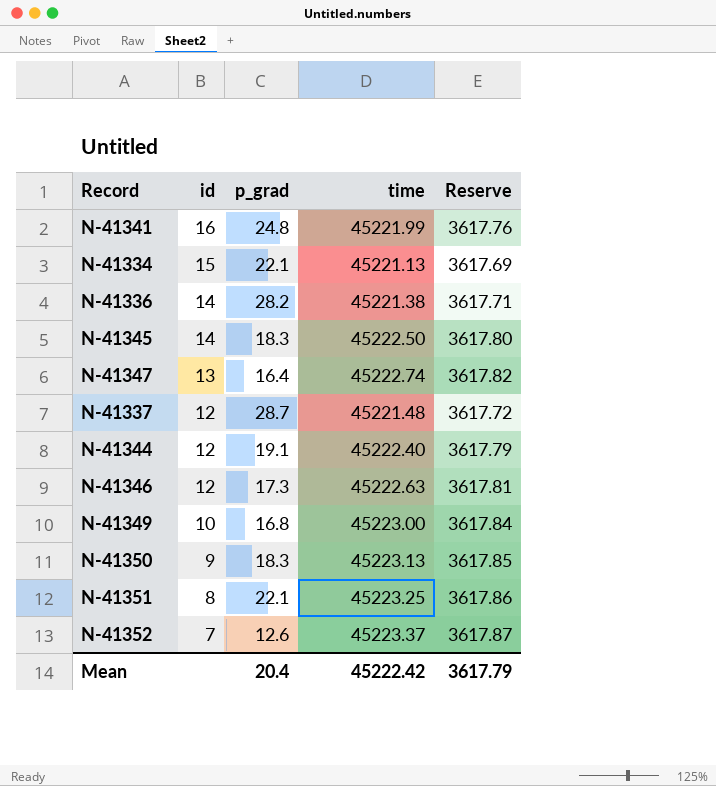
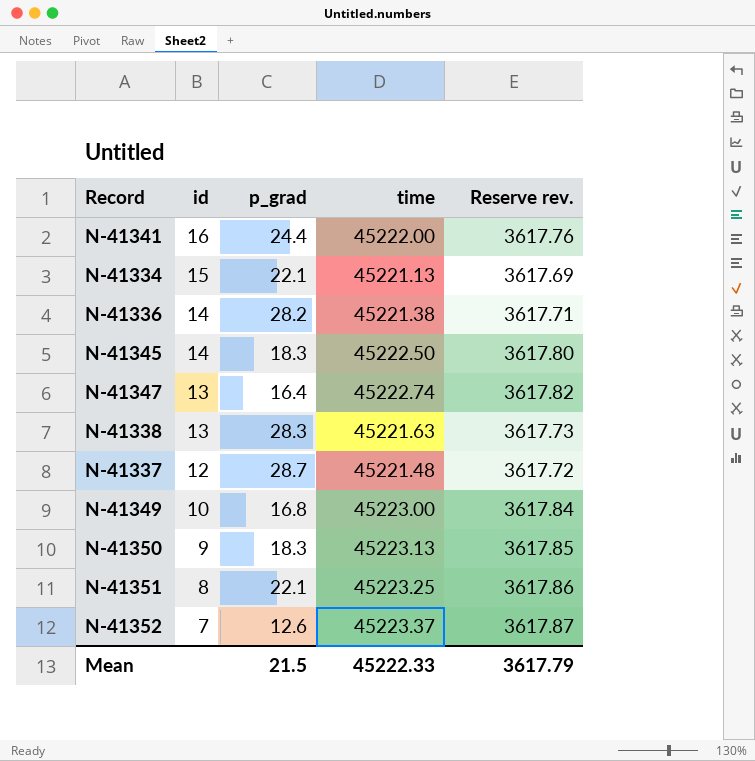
column name: Reserve -> Reserve rev.
row N-41344: 12 | 19.1 | 45222.40 | 3617.79 -> none
row N-41346: 12 | 17.3 | 45222.63 | 3617.81 -> none
N-41341 | p_grad: 24.8 -> 24.4
N-41341 | time: 45221.99 -> 45222.00
row N-41338: none -> 13 | 28.3 | 45221.63 | 3617.73
Mean | p_grad: 20.4 -> 21.5
Mean | time: 45222.42 -> 45222.33

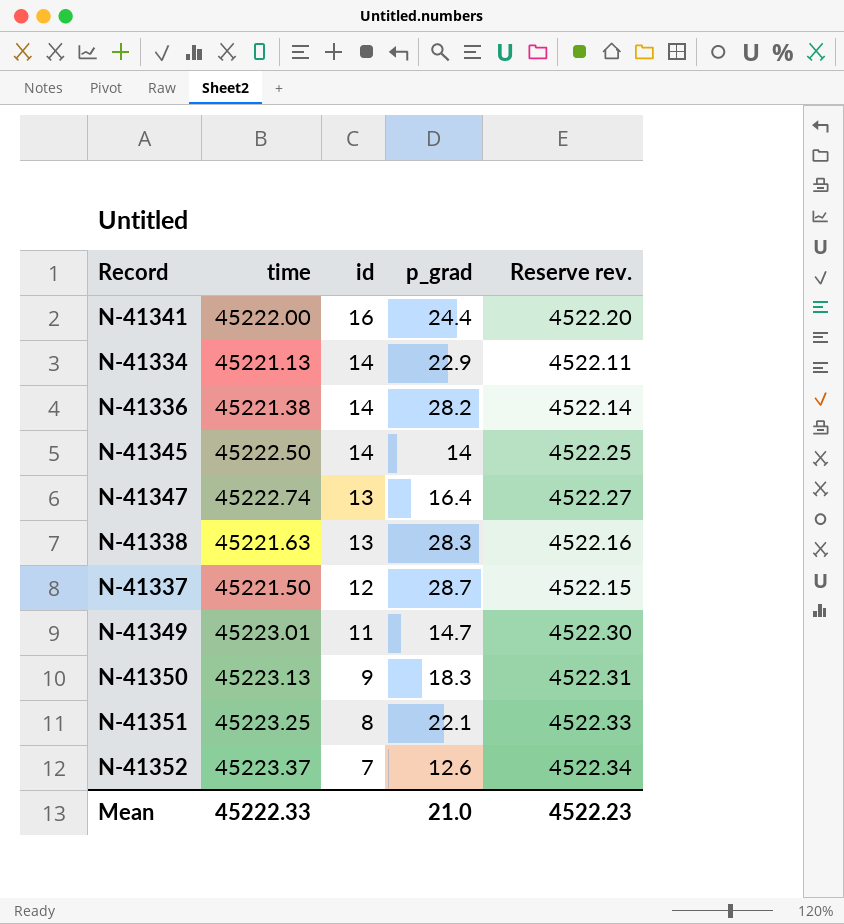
column time | position: 4 -> 2
column Reserve rev. | formula: [time] * 0.08 -> [time] * 0.1
N-41334 | id: 15 -> 14
N-41334 | p_grad: 22.1 -> 22.9
N-41345 | p_grad: 18.3 -> 14
N-41337 | time: 45221.48 -> 45221.50
N-41349 | time: 45223.00 -> 45223.01
N-41349 | id: 10 -> 11
N-41349 | p_grad: 16.8 -> 14.7
Mean | p_grad: 21.5 -> 21.0
Mean | Reserve rev.: 3617.79 -> 4522.23

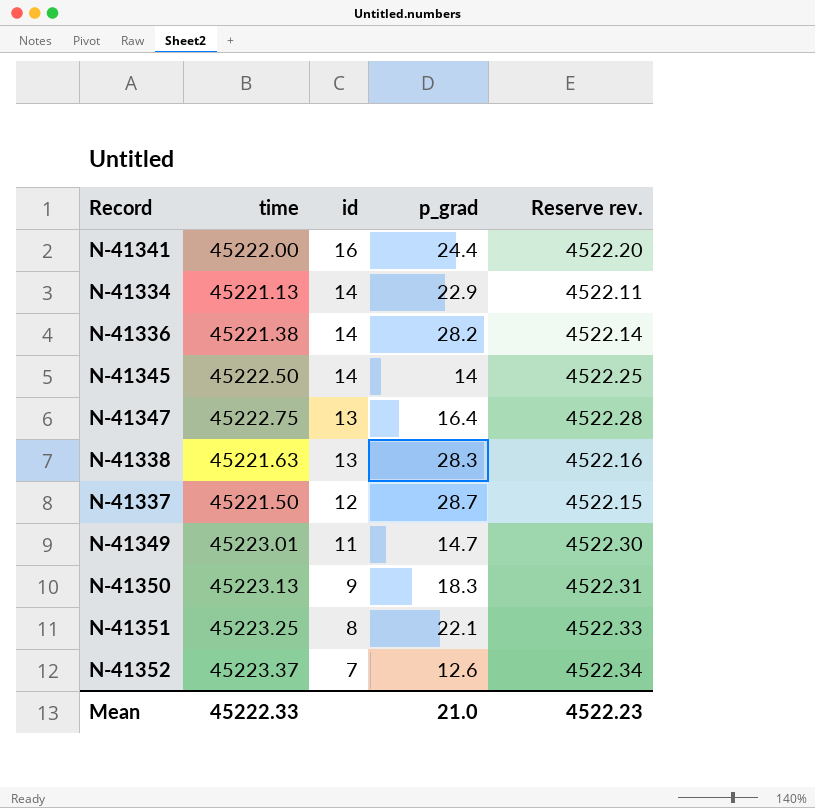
N-41347 | time: 45222.74 -> 45222.75
N-41347 | Reserve rev.: 4522.27 -> 4522.28

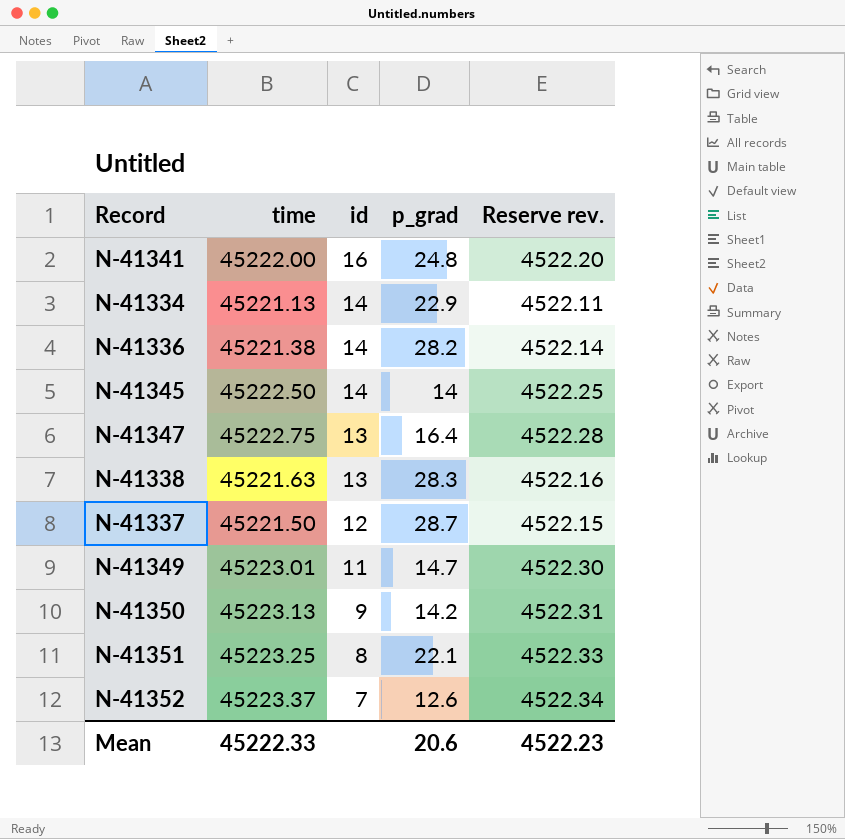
N-41341 | p_grad: 24.4 -> 24.8
N-41350 | p_grad: 18.3 -> 14.2
Mean | p_grad: 21.0 -> 20.6

